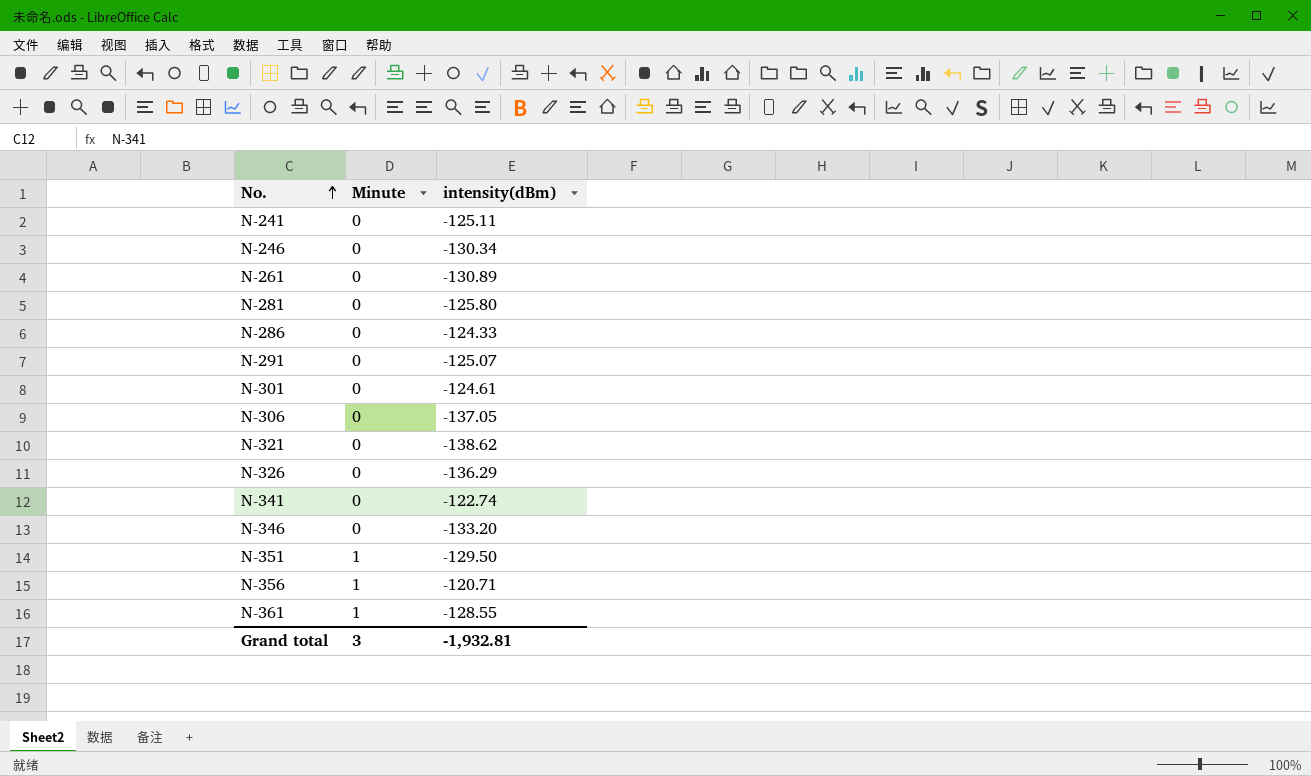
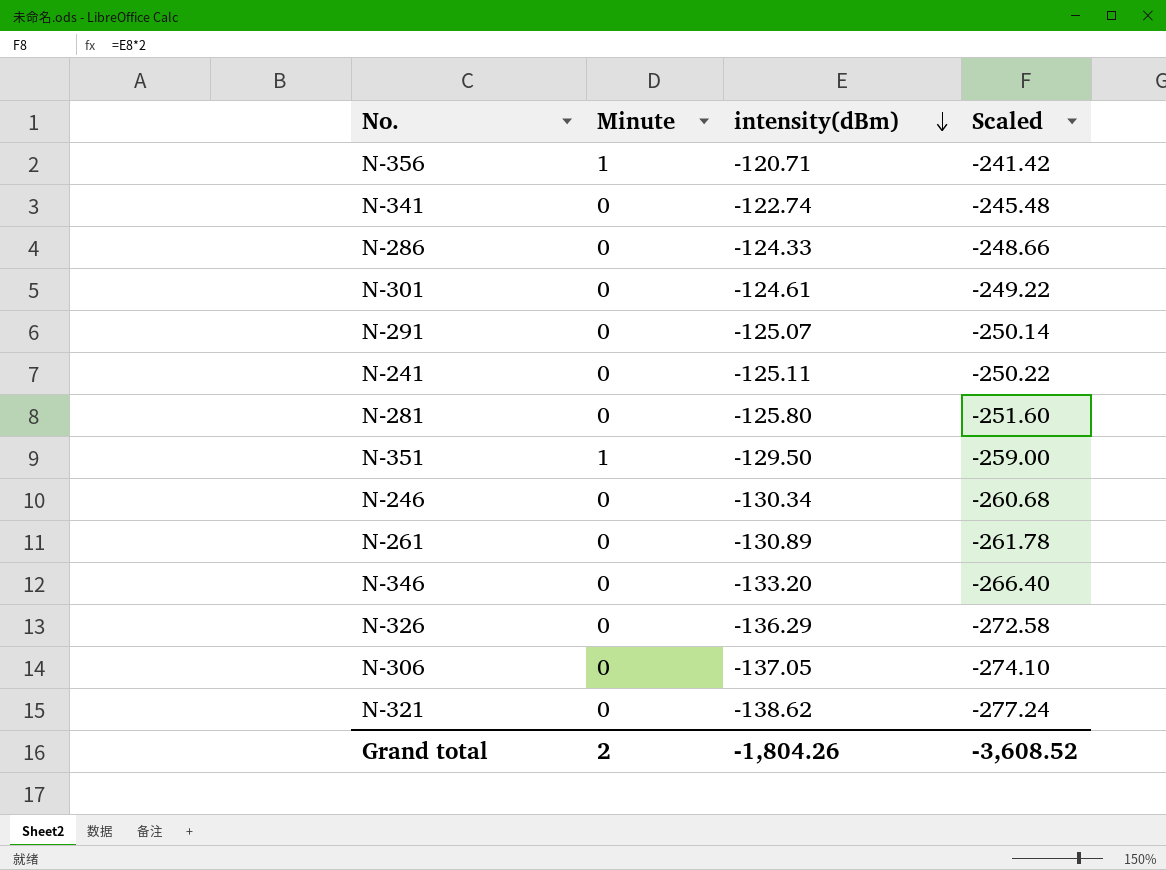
row order: No. ascending -> intensity(dBm) descending
column Scaled | formula: none -> [intensity(dBm)] * 2
row N-361: 1 | -128.55 -> none
Grand total | Minute: 3 -> 2
Grand total | intensity(dBm): -1,932.81 -> -1,804.26

